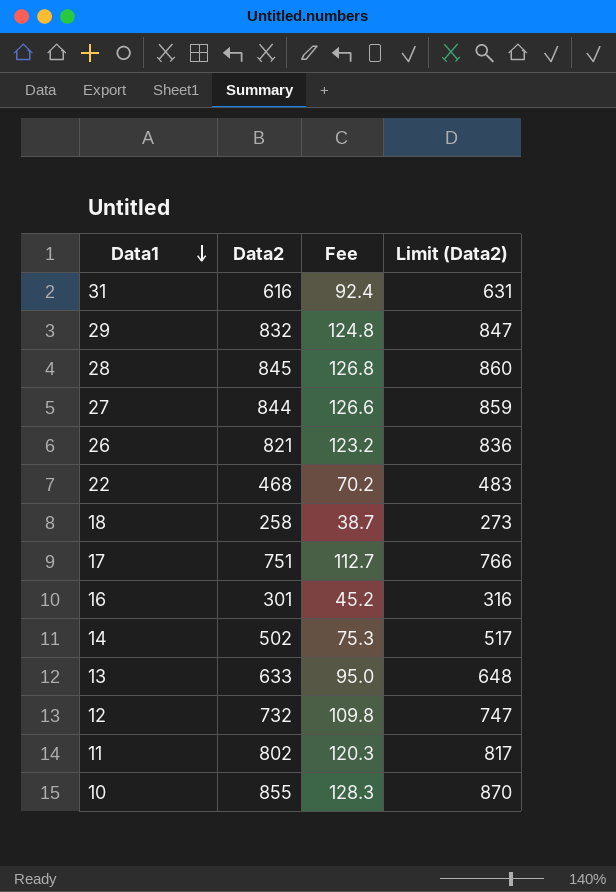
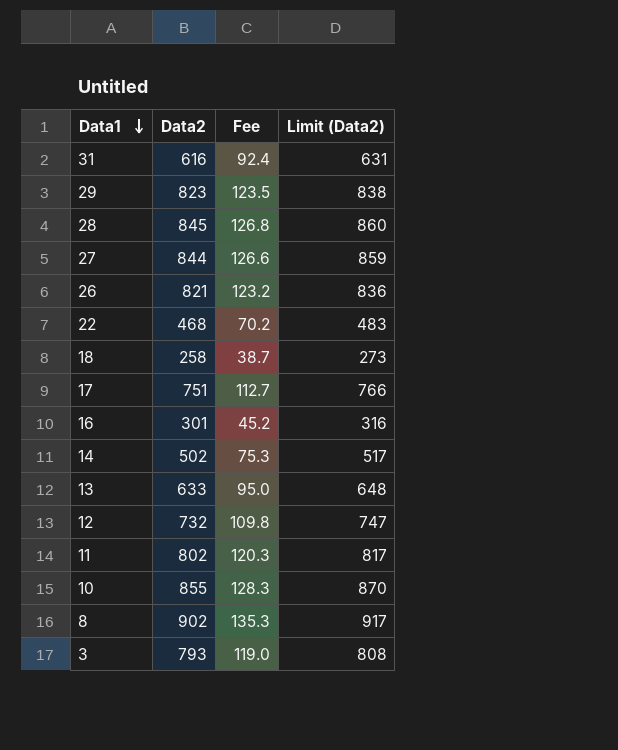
29 | Data2: 832 -> 823
29 | Fee: 124.8 -> 123.5
29 | Limit (Data2): 847 -> 838
row 8: none -> 902 | 135.3 | 917
row 3: none -> 793 | 119.0 | 808

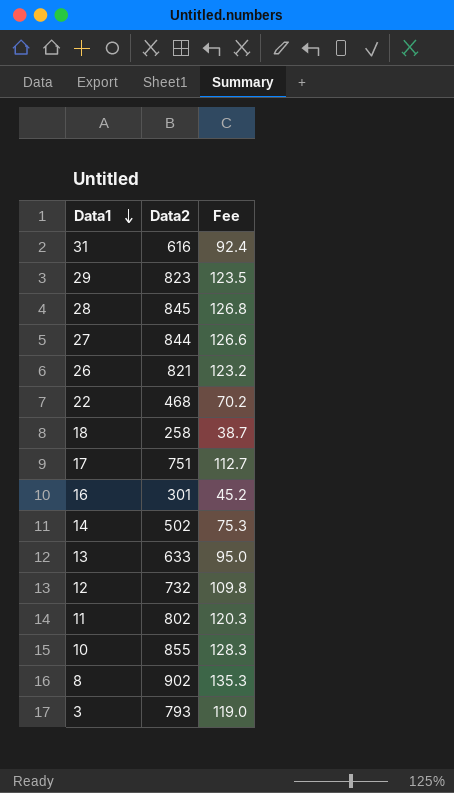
column Limit (Data2) | formula: [Data2] + 15 -> none

